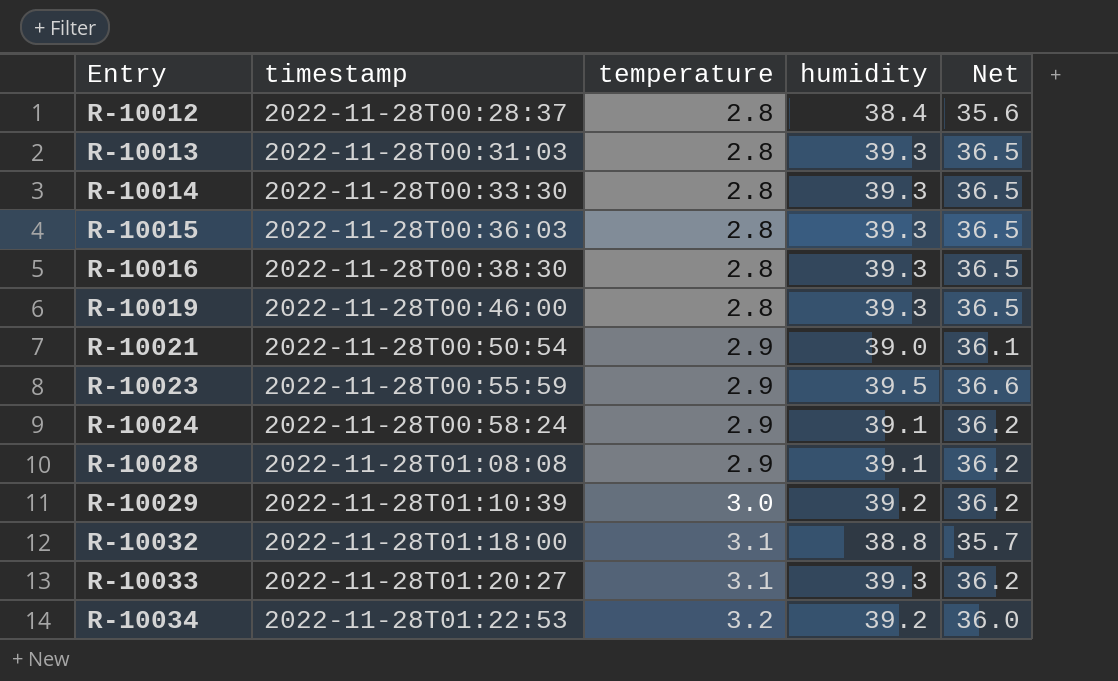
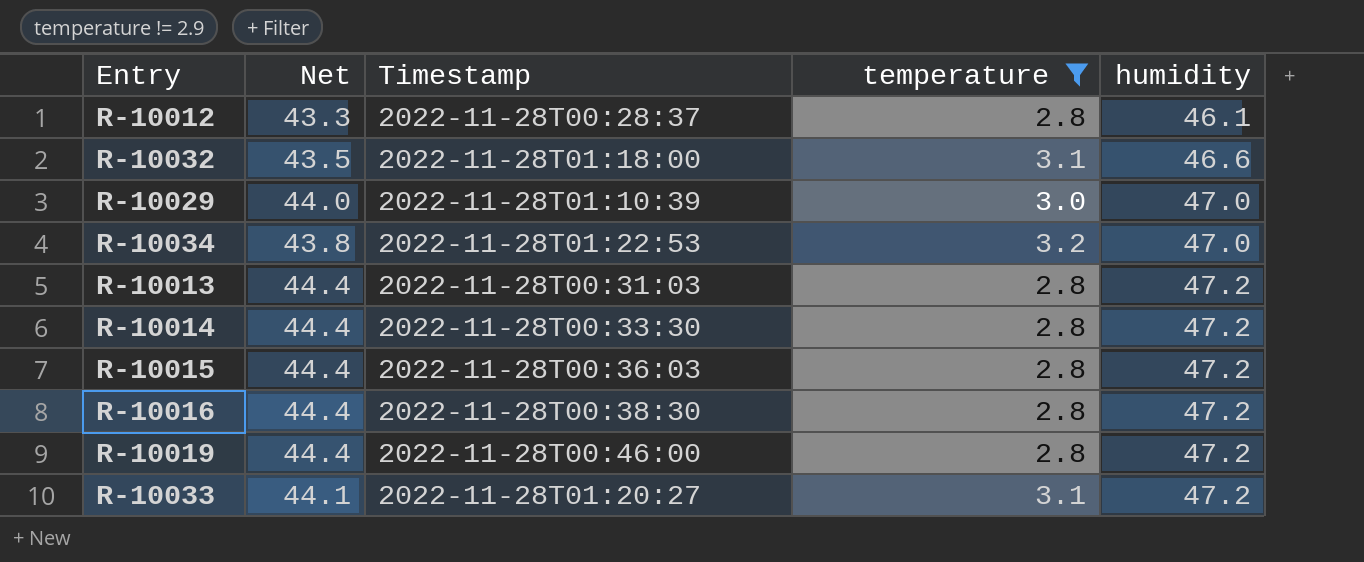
filter: none -> temperature != 2.9
row order: Entry ascending -> humidity ascending
column Net | position: 5 -> 2
column name: timestamp -> Timestamp
R-10012 | Net: 35.6 -> 43.3
R-10012 | humidity: 38.4 -> 46.1
R-10032 | Net: 35.7 -> 43.5
R-10032 | humidity: 38.8 -> 46.6
R-10029 | Net: 36.2 -> 44.0
R-10029 | humidity: 39.2 -> 47.0
R-10034 | Net: 36.0 -> 43.8
R-10034 | humidity: 39.2 -> 47.0
R-10013 | Net: 36.5 -> 44.4
R-10013 | humidity: 39.3 -> 47.2
R-10014 | Net: 36.5 -> 44.4
R-10014 | humidity: 39.3 -> 47.2
R-10015 | Net: 36.5 -> 44.4
R-10015 | humidity: 39.3 -> 47.2
R-10016 | Net: 36.5 -> 44.4
R-10016 | humidity: 39.3 -> 47.2
R-10019 | Net: 36.5 -> 44.4
R-10019 | humidity: 39.3 -> 47.2
R-10033 | Net: 36.2 -> 44.1
R-10033 | humidity: 39.3 -> 47.2

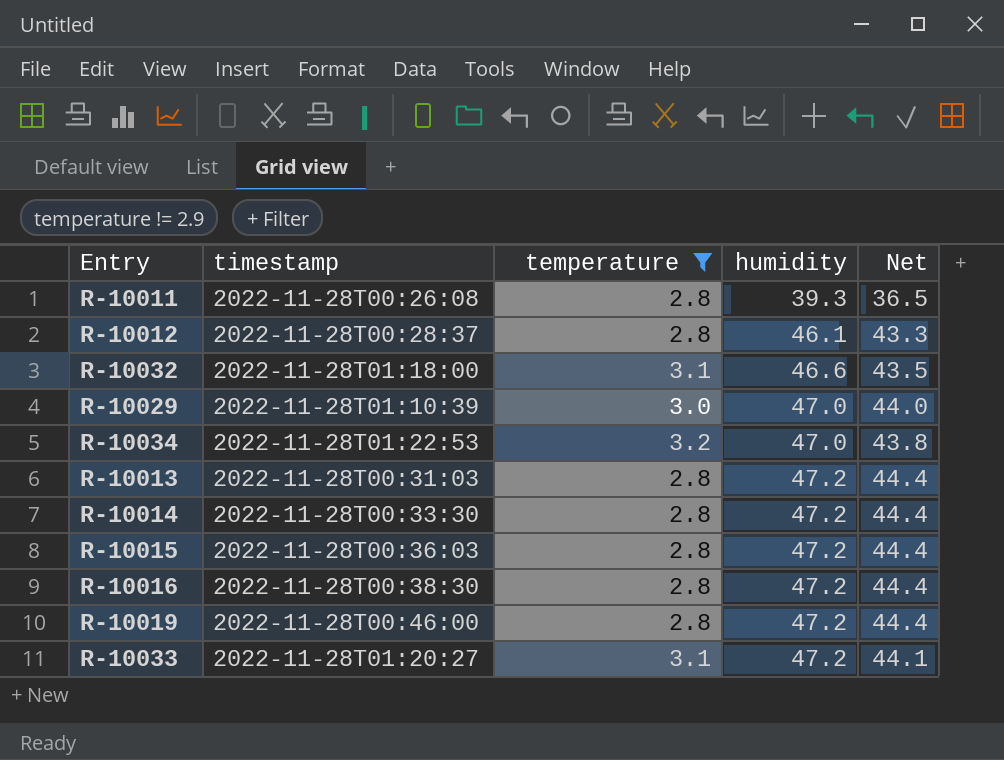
column name: Timestamp -> timestamp
column Net | position: 2 -> 5
row R-10011: none -> 2022-11-28T00:26:08 | 2.8 | 39.3 | 36.5

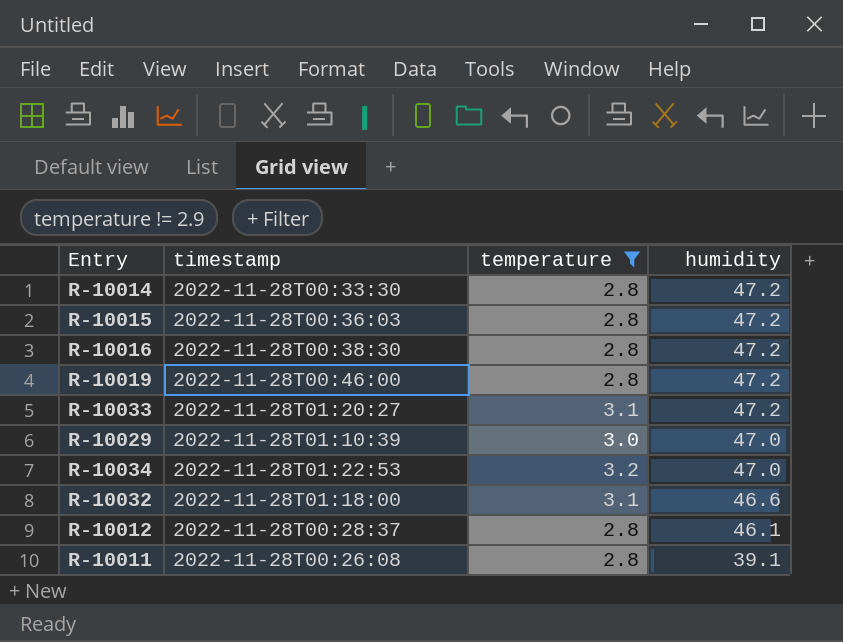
row order: humidity ascending -> humidity descending
column Net | formula: [humidity] - [temperature] -> none
row R-10013: 2022-11-28T00:31:03 | 2.8 | 47.2 | 44.4 -> none
R-10011 | humidity: 39.3 -> 39.1

